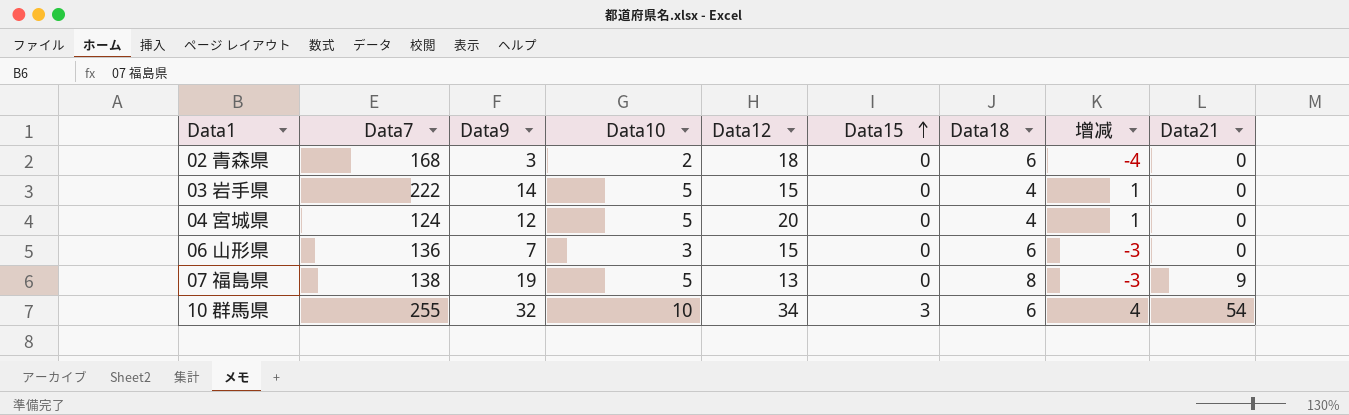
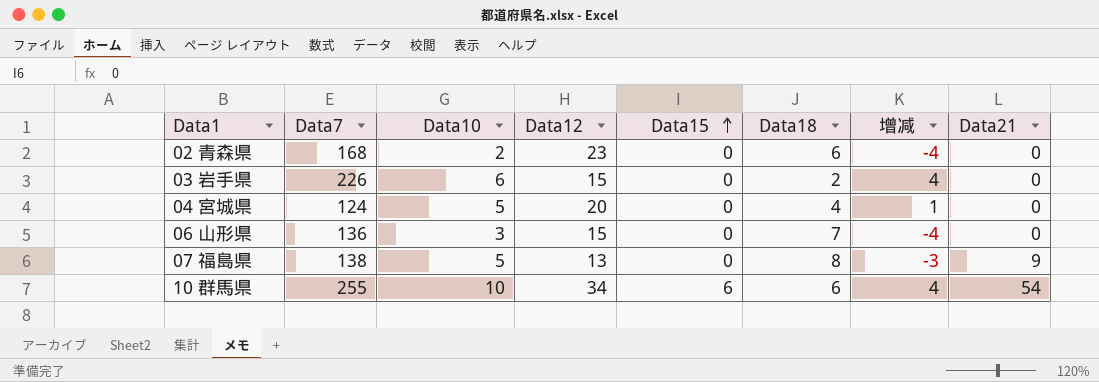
column Data9 | position: 3 -> none
02 青森県 | Data12: 18 -> 23
03 岩手県 | Data7: 222 -> 226
03 岩手県 | Data10: 5 -> 6
03 岩手県 | Data18: 4 -> 2
03 岩手県 | 增减: 1 -> 4
06 山形県 | Data18: 6 -> 7
06 山形県 | 增减: -3 -> -4
10 群馬県 | Data15: 3 -> 6

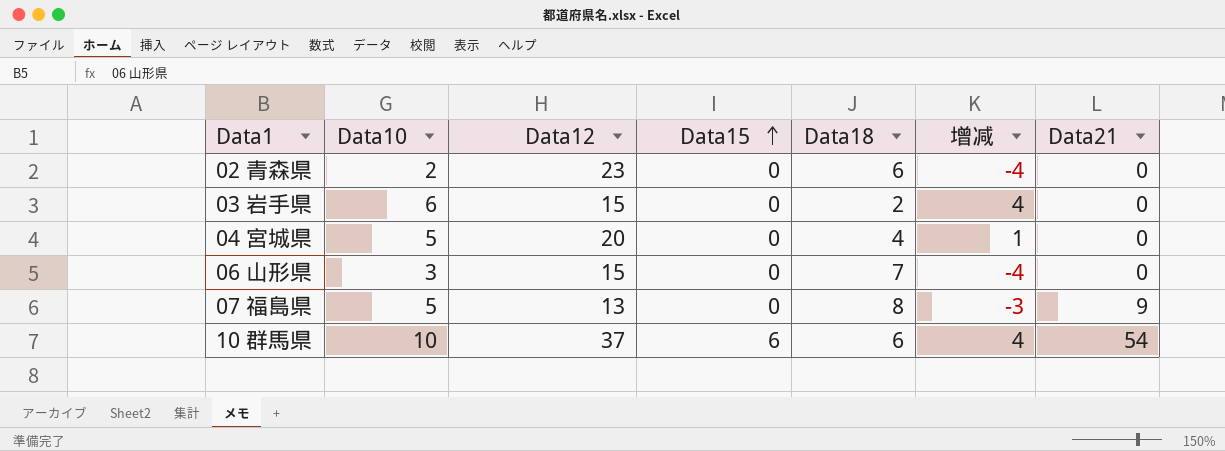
column Data7 | position: 2 -> none
10 群馬県 | Data12: 34 -> 37

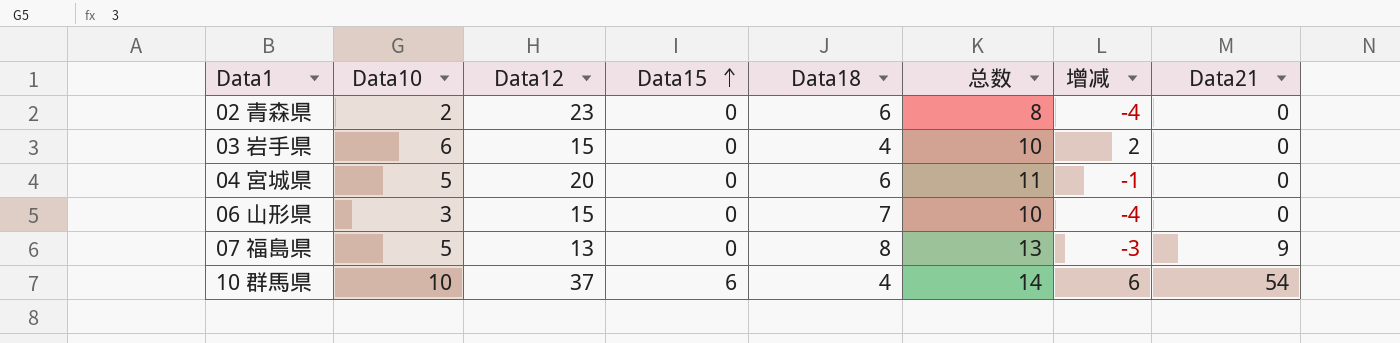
column 总数 | formula: none -> [Data10] + [Data18]
03 岩手県 | Data18: 2 -> 4
03 岩手県 | 增减: 4 -> 2
04 宮城県 | Data18: 4 -> 6
04 宮城県 | 增减: 1 -> -1
10 群馬県 | Data18: 6 -> 4
10 群馬県 | 增减: 4 -> 6

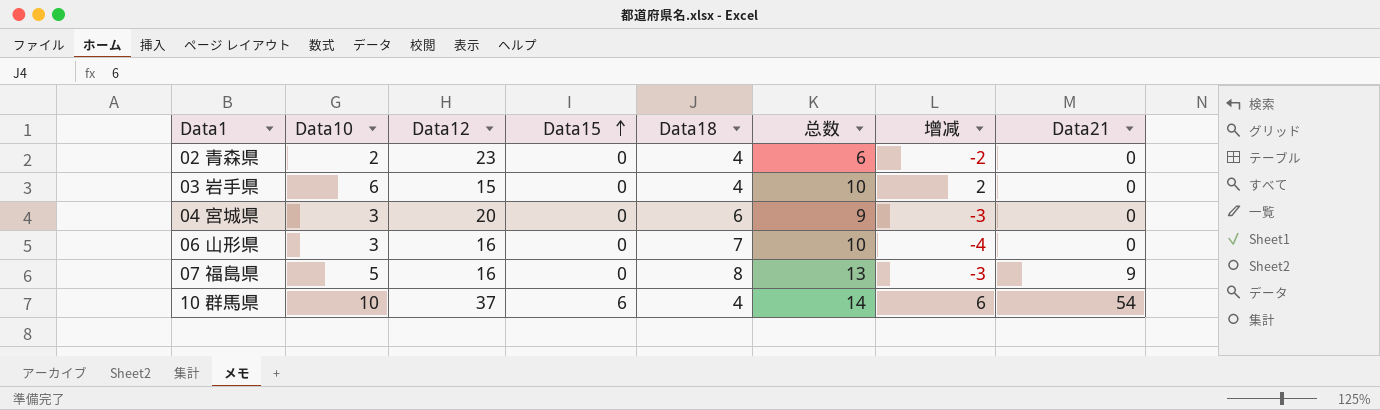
02 青森県 | Data18: 6 -> 4
02 青森県 | 总数: 8 -> 6
02 青森県 | 增减: -4 -> -2
04 宮城県 | Data10: 5 -> 3
04 宮城県 | 总数: 11 -> 9
04 宮城県 | 增减: -1 -> -3
06 山形県 | Data12: 15 -> 16
07 福島県 | Data12: 13 -> 16

